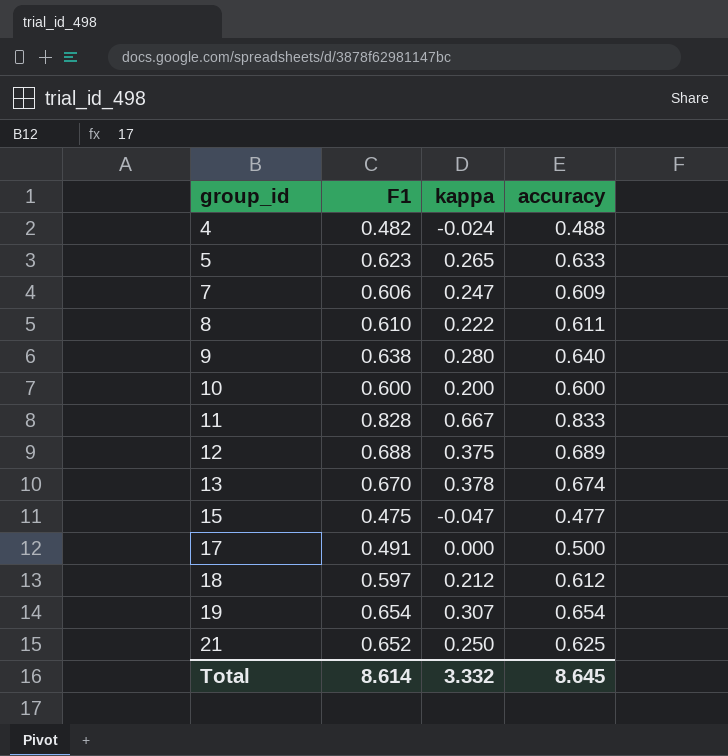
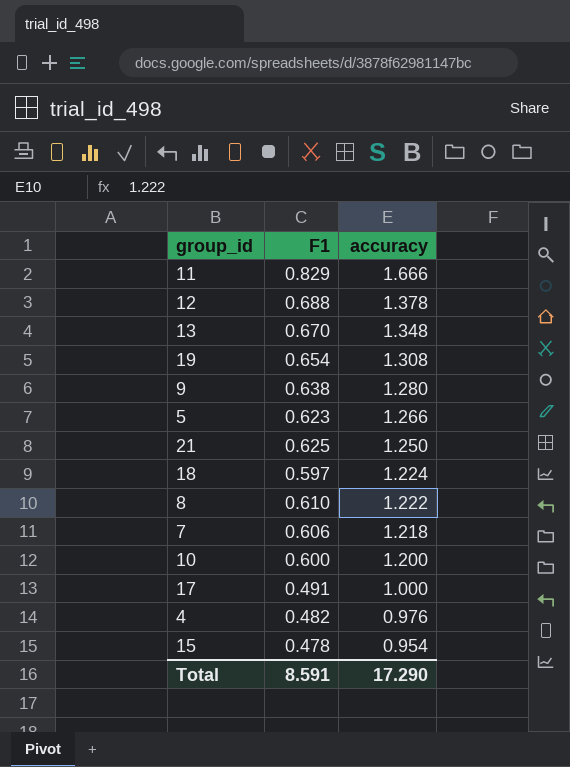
row order: group_id ascending -> accuracy descending
column kappa | position: 3 -> none
11 | F1: 0.828 -> 0.829
11 | accuracy: 0.833 -> 1.666
12 | accuracy: 0.689 -> 1.378
13 | accuracy: 0.674 -> 1.348
19 | accuracy: 0.654 -> 1.308
9 | accuracy: 0.640 -> 1.280
5 | accuracy: 0.633 -> 1.266
21 | F1: 0.652 -> 0.625
21 | accuracy: 0.625 -> 1.250
18 | accuracy: 0.612 -> 1.224
8 | accuracy: 0.611 -> 1.222
7 | accuracy: 0.609 -> 1.218
10 | accuracy: 0.600 -> 1.200
17 | accuracy: 0.500 -> 1.000
4 | accuracy: 0.488 -> 0.976
15 | F1: 0.475 -> 0.478
15 | accuracy: 0.477 -> 0.954
Total | F1: 8.614 -> 8.591
Total | accuracy: 8.645 -> 17.290

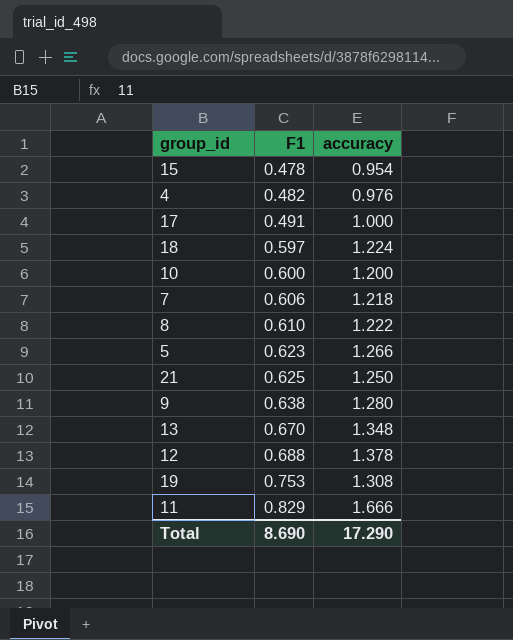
row order: accuracy descending -> F1 ascending
19 | F1: 0.654 -> 0.753
Total | F1: 8.591 -> 8.690

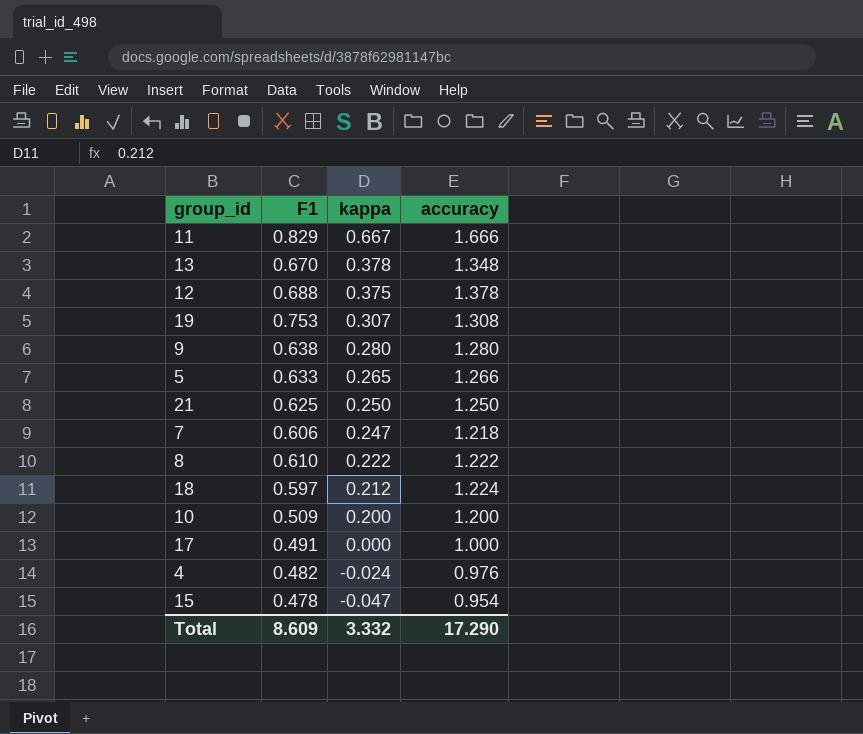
row order: F1 ascending -> kappa descending
column kappa | position: none -> 3
5 | F1: 0.623 -> 0.633
10 | F1: 0.600 -> 0.509
Total | F1: 8.690 -> 8.609

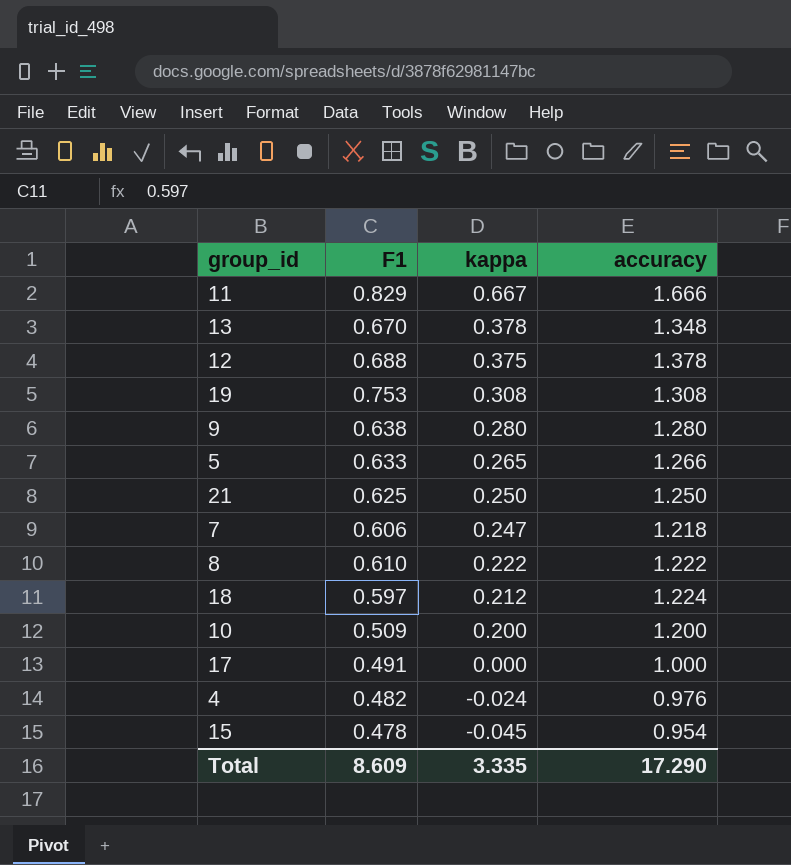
19 | kappa: 0.307 -> 0.308
15 | kappa: -0.047 -> -0.045
Total | kappa: 3.332 -> 3.335

